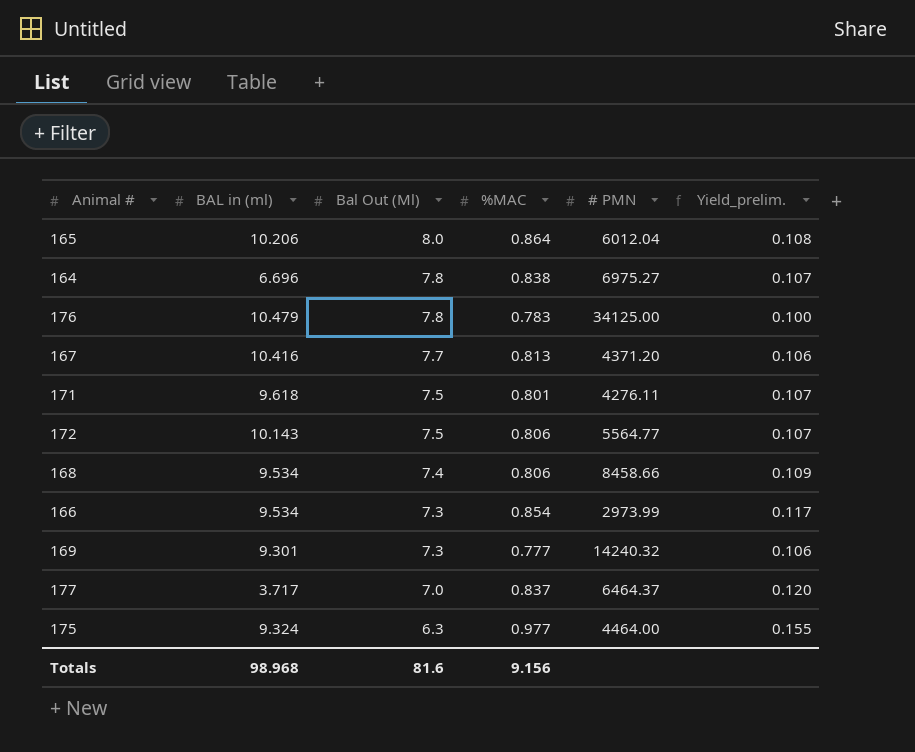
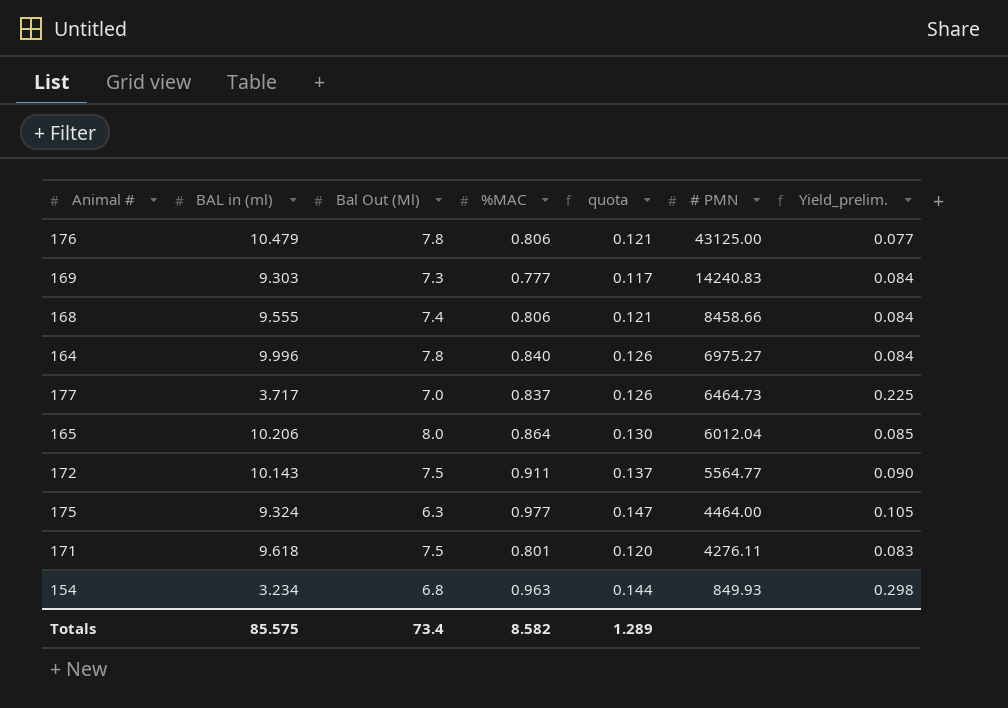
row order: Bal Out (Ml) descending -> # PMN descending
column quota | formula: none -> [%MAC] * 0.15
column Yield_prelim. | formula: [%MAC] / [Bal Out (Ml)] -> [%MAC] / [BAL in (ml)]
row 167: 10.416 | 7.7 | 0.813 | 4371.20 | 0.106 -> none
row 166: 9.534 | 7.3 | 0.854 | 2973.99 | 0.117 -> none
176 | %MAC: 0.783 -> 0.806
176 | # PMN: 34125.00 -> 43125.00
169 | BAL in (ml): 9.301 -> 9.303
169 | # PMN: 14240.32 -> 14240.83
168 | BAL in (ml): 9.534 -> 9.555
164 | BAL in (ml): 6.696 -> 9.996
164 | %MAC: 0.838 -> 0.840
177 | # PMN: 6464.37 -> 6464.73
172 | %MAC: 0.806 -> 0.911
row 154: none -> 3.234 | 6.8 | 0.963 | 0.144 | 849.93 | 0.298
Totals | BAL in (ml): 98.968 -> 85.575
Totals | Bal Out (Ml): 81.6 -> 73.4
Totals | %MAC: 9.156 -> 8.582

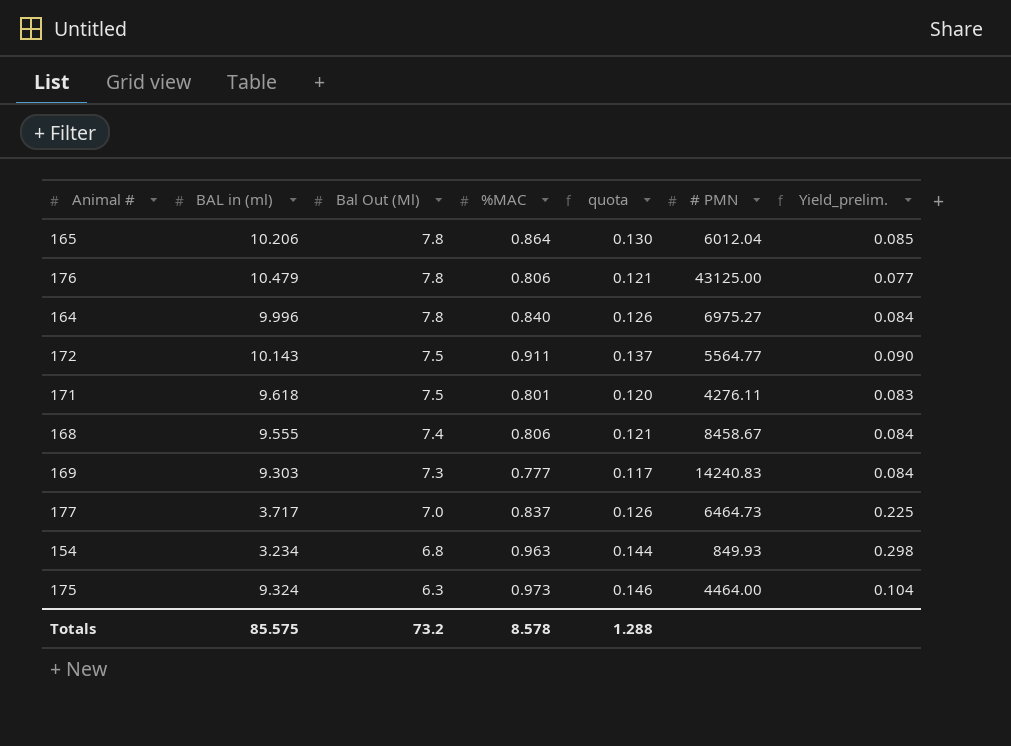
row order: # PMN descending -> Bal Out (Ml) descending
165 | Bal Out (Ml): 8.0 -> 7.8
168 | # PMN: 8458.66 -> 8458.67
175 | %MAC: 0.977 -> 0.973
175 | quota: 0.147 -> 0.146
175 | Yield_prelim.: 0.105 -> 0.104
Totals | Bal Out (Ml): 73.4 -> 73.2
Totals | %MAC: 8.582 -> 8.578
Totals | quota: 1.289 -> 1.288

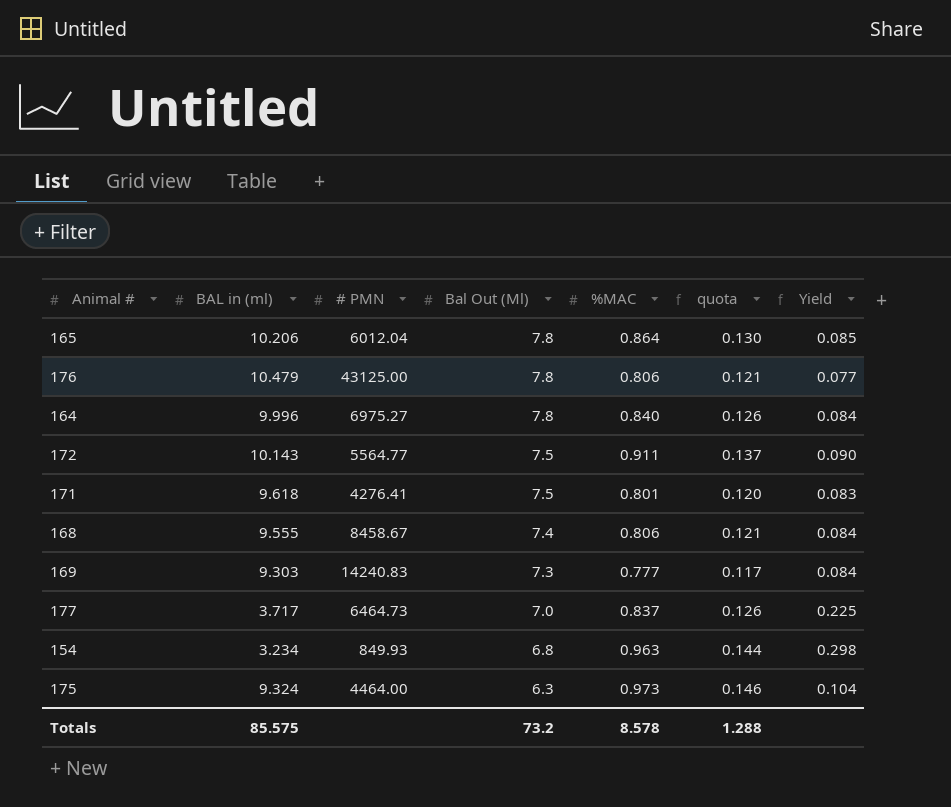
column # PMN | position: 6 -> 3
column name: Yield_prelim. -> Yield
171 | # PMN: 4276.11 -> 4276.41

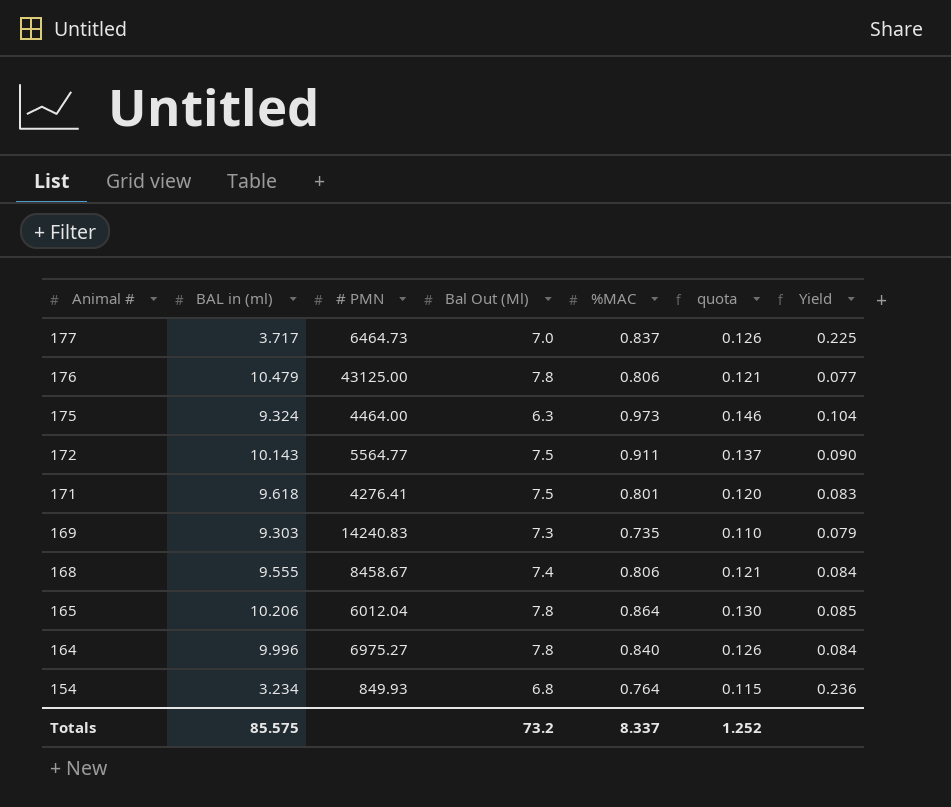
row order: Bal Out (Ml) descending -> Animal # descending
169 | %MAC: 0.777 -> 0.735
169 | quota: 0.117 -> 0.110
169 | Yield: 0.084 -> 0.079
154 | %MAC: 0.963 -> 0.764
154 | quota: 0.144 -> 0.115
154 | Yield: 0.298 -> 0.236
Totals | %MAC: 8.578 -> 8.337
Totals | quota: 1.288 -> 1.252

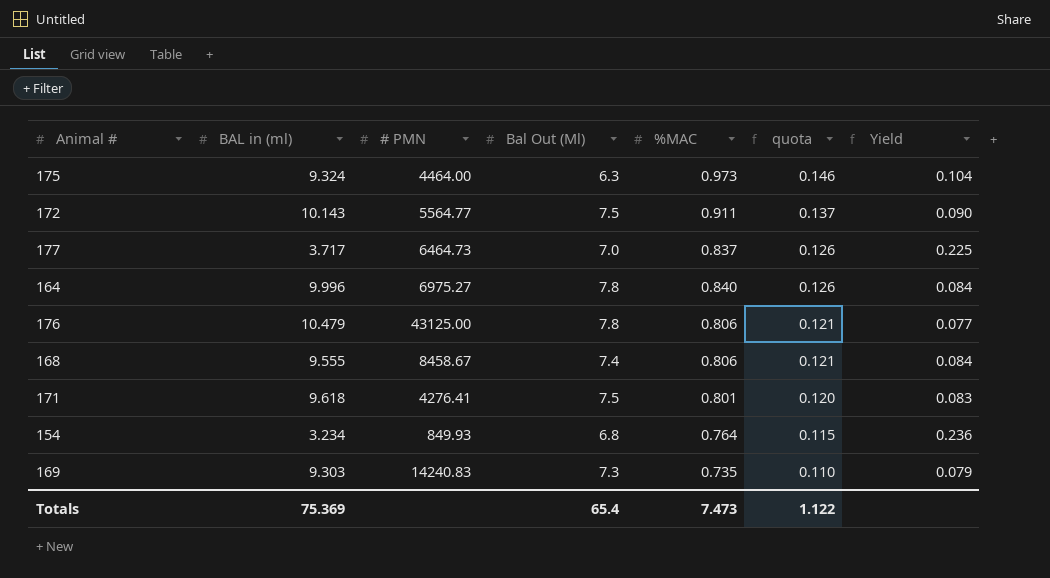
row order: Animal # descending -> quota descending
row 165: 10.206 | 6012.04 | 7.8 | 0.864 | 0.130 | 0.085 -> none
Totals | BAL in (ml): 85.575 -> 75.369
Totals | Bal Out (Ml): 73.2 -> 65.4
Totals | %MAC: 8.337 -> 7.473
Totals | quota: 1.252 -> 1.122

